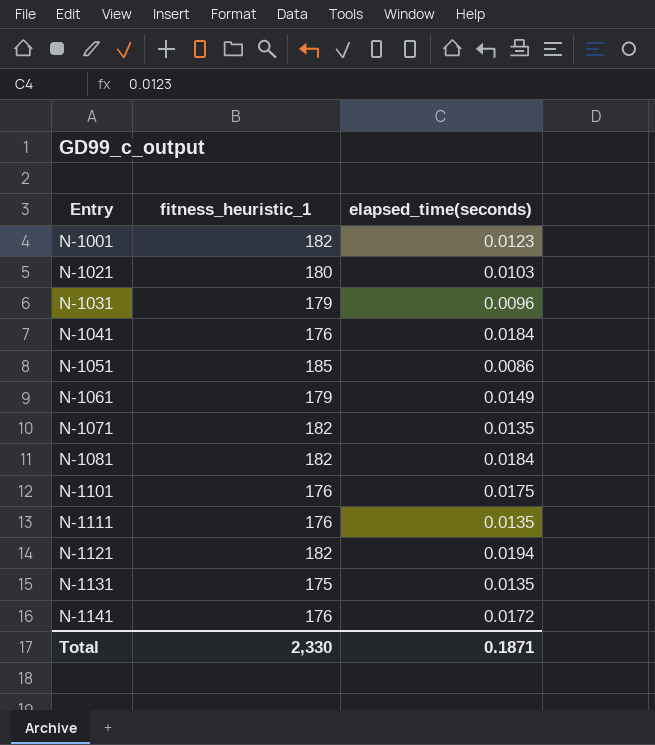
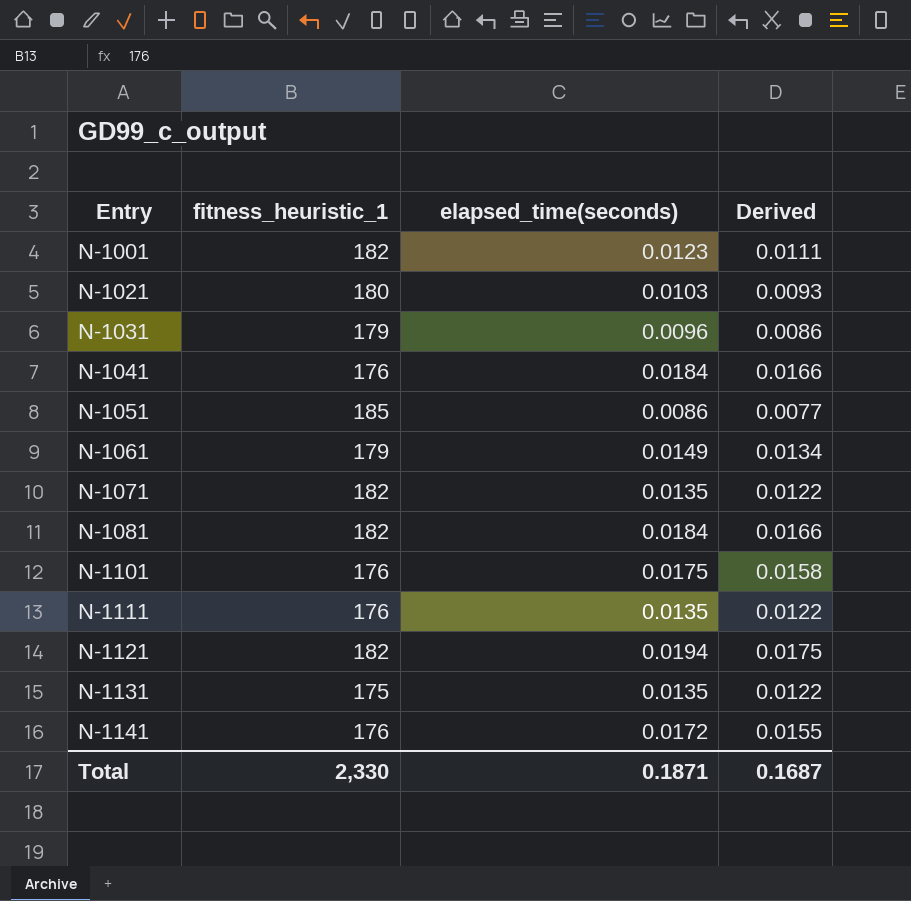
column Derived | formula: none -> [elapsed_time(seconds)] * 0.9

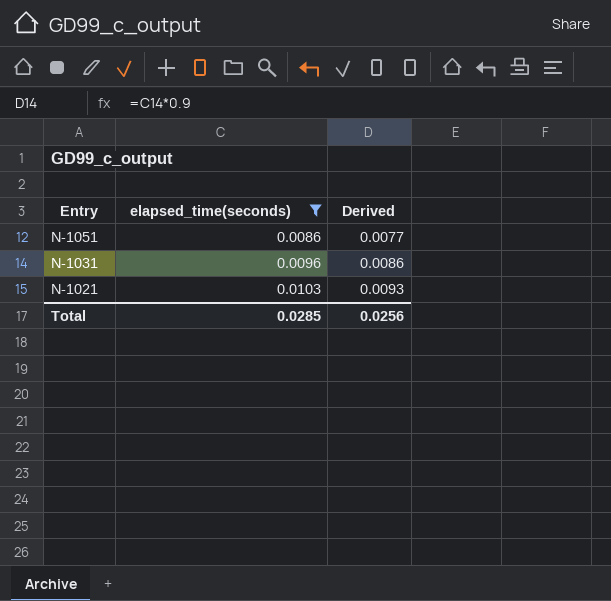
filter: none -> elapsed_time(seconds) <= 0.0103
row order: Entry ascending -> Entry descending
column fitness_heuristic_1 | position: 2 -> none
Total | elapsed_time(seconds): 0.1871 -> 0.0285
Total | Derived: 0.1687 -> 0.0256

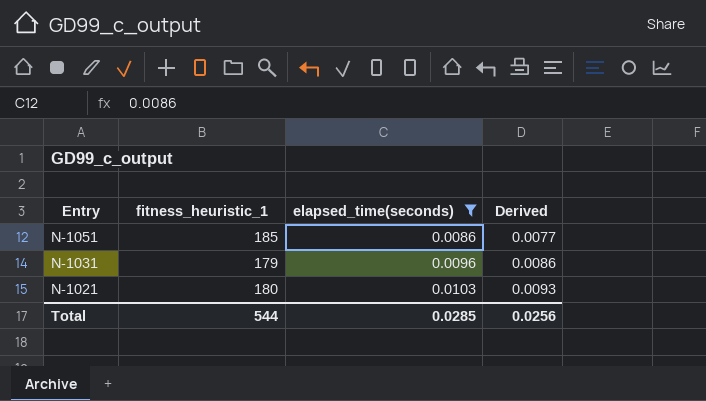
column fitness_heuristic_1 | position: none -> 2

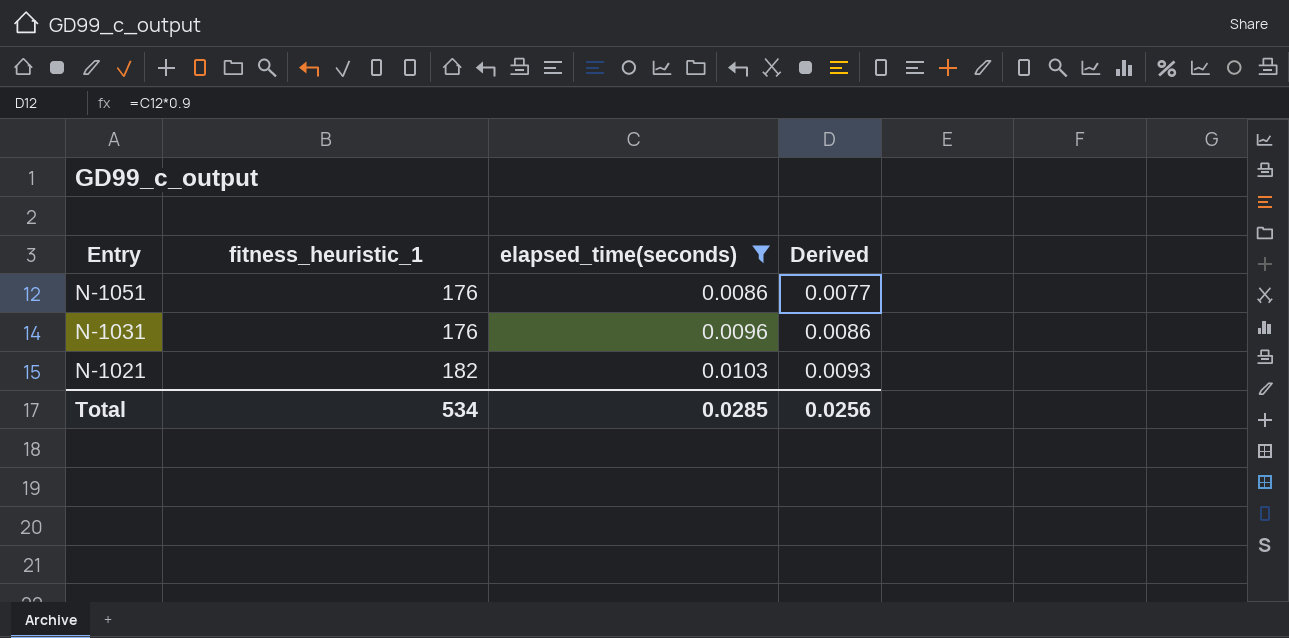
N-1051 | fitness_heuristic_1: 185 -> 176
N-1031 | fitness_heuristic_1: 179 -> 176
N-1021 | fitness_heuristic_1: 180 -> 182
Total | fitness_heuristic_1: 544 -> 534

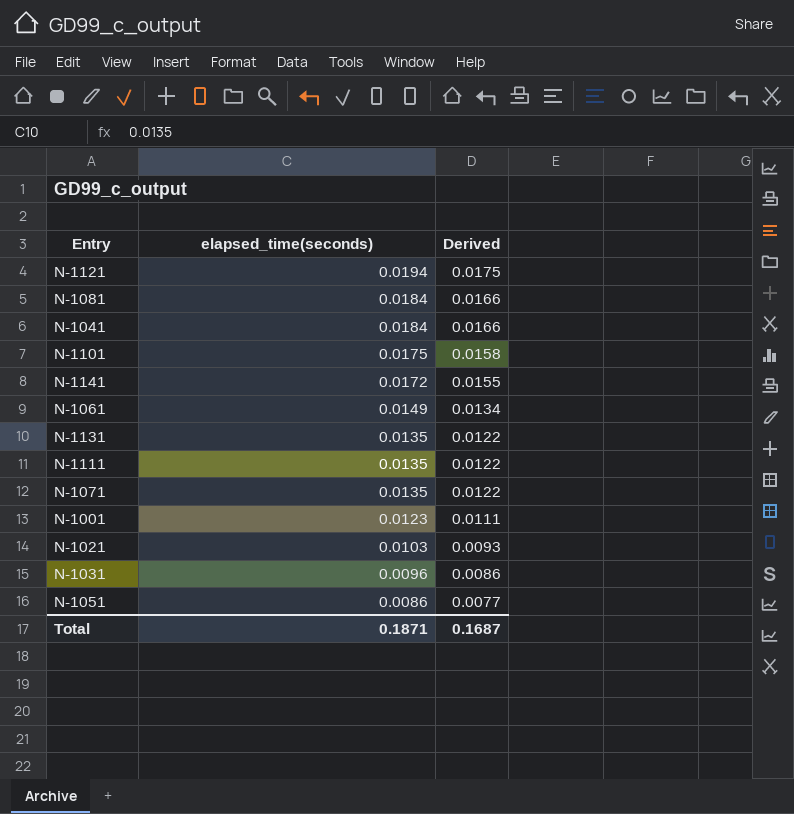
filter: elapsed_time(seconds) <= 0.0103 -> none
row order: Entry descending -> elapsed_time(seconds) descending
column fitness_heuristic_1 | position: 2 -> none
Total | elapsed_time(seconds): 0.0285 -> 0.1871
Total | Derived: 0.0256 -> 0.1687

